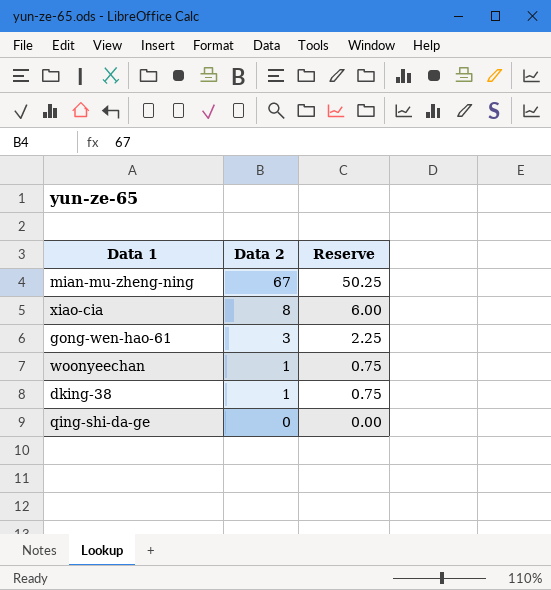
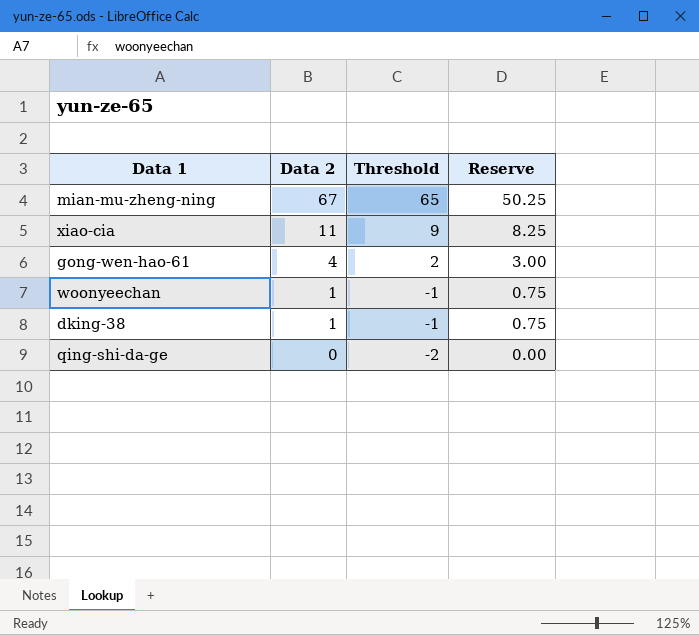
column Threshold | formula: none -> [Data 2] - 2
xiao-cia | Data 2: 8 -> 11
xiao-cia | Reserve: 6.00 -> 8.25
gong-wen-hao-61 | Data 2: 3 -> 4
gong-wen-hao-61 | Reserve: 2.25 -> 3.00

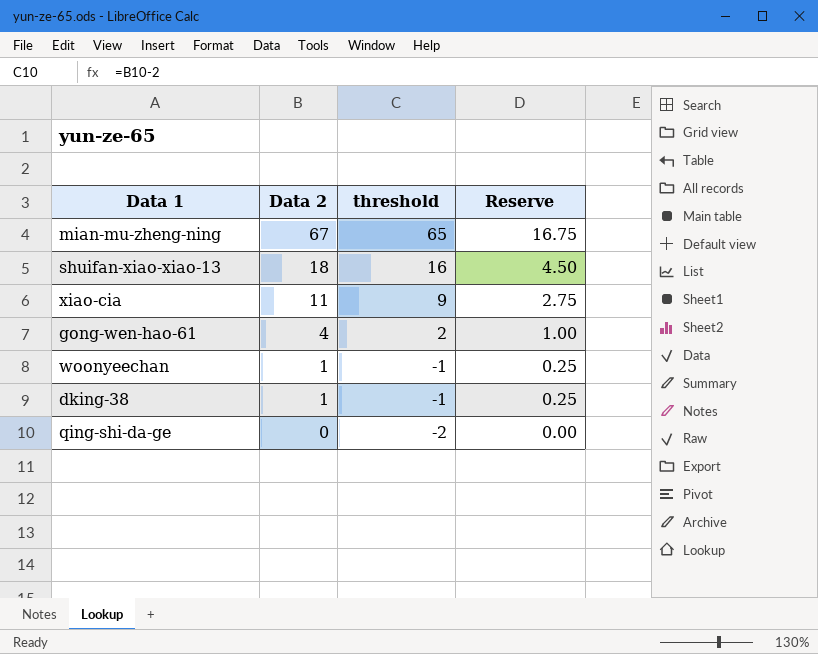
column name: Threshold -> threshold
column Reserve | formula: [Data 2] * 0.75 -> [Data 2] * 0.25
row shuifan-xiao-xiao-13: none -> 18 | 16 | 4.50

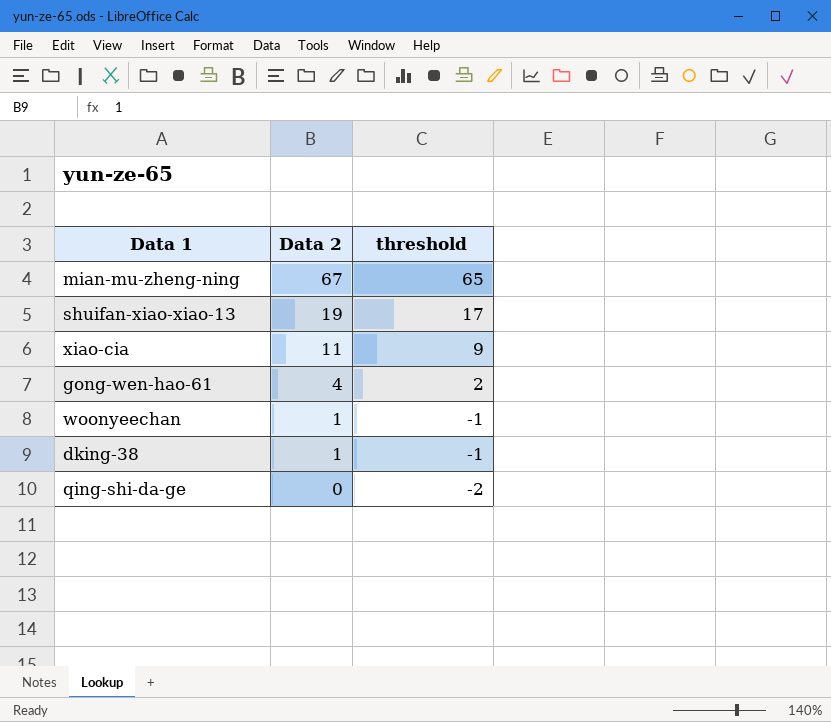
column Reserve | formula: [Data 2] * 0.25 -> none
shuifan-xiao-xiao-13 | Data 2: 18 -> 19
shuifan-xiao-xiao-13 | threshold: 16 -> 17

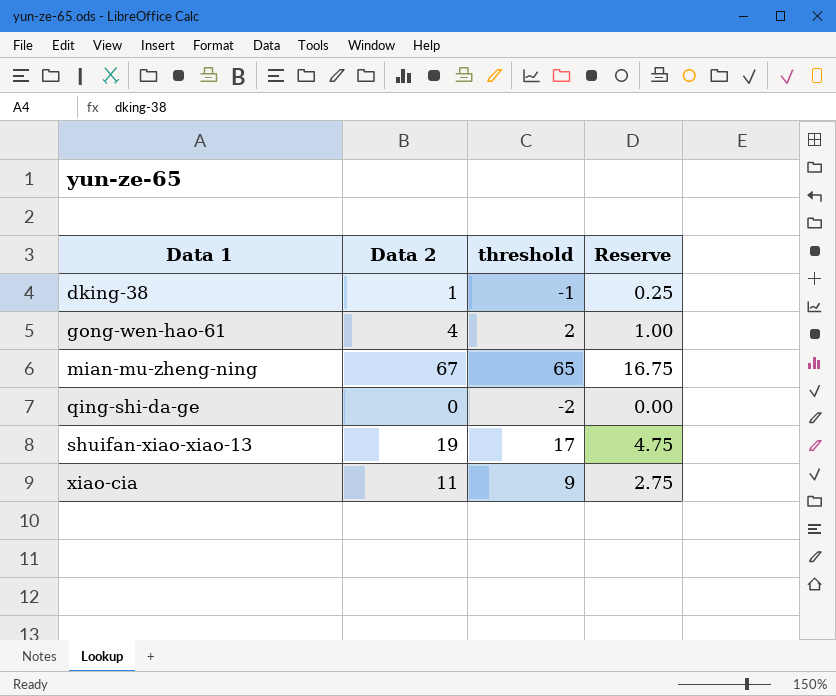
row order: Data 2 descending -> Data 1 ascending
column Reserve | formula: none -> [Data 2] * 0.25
row woonyeechan: 1 | -1 -> none

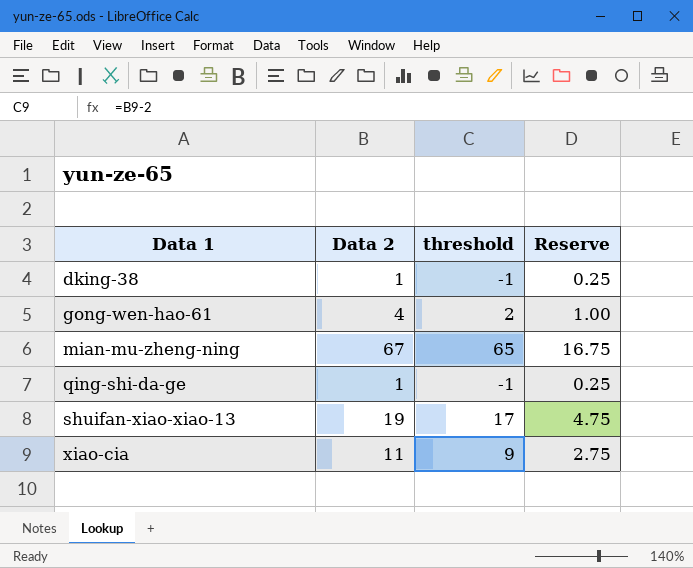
qing-shi-da-ge | Data 2: 0 -> 1
qing-shi-da-ge | threshold: -2 -> -1
qing-shi-da-ge | Reserve: 0.00 -> 0.25

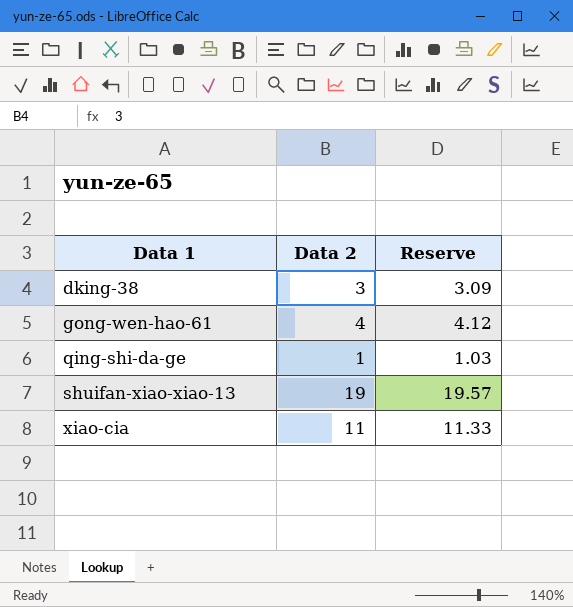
column threshold | formula: [Data 2] - 2 -> none
column Reserve | formula: [Data 2] * 0.25 -> [Data 2] * 1.03
row mian-mu-zheng-ning: 67 | 65 | 16.75 -> none
dking-38 | Data 2: 1 -> 3

